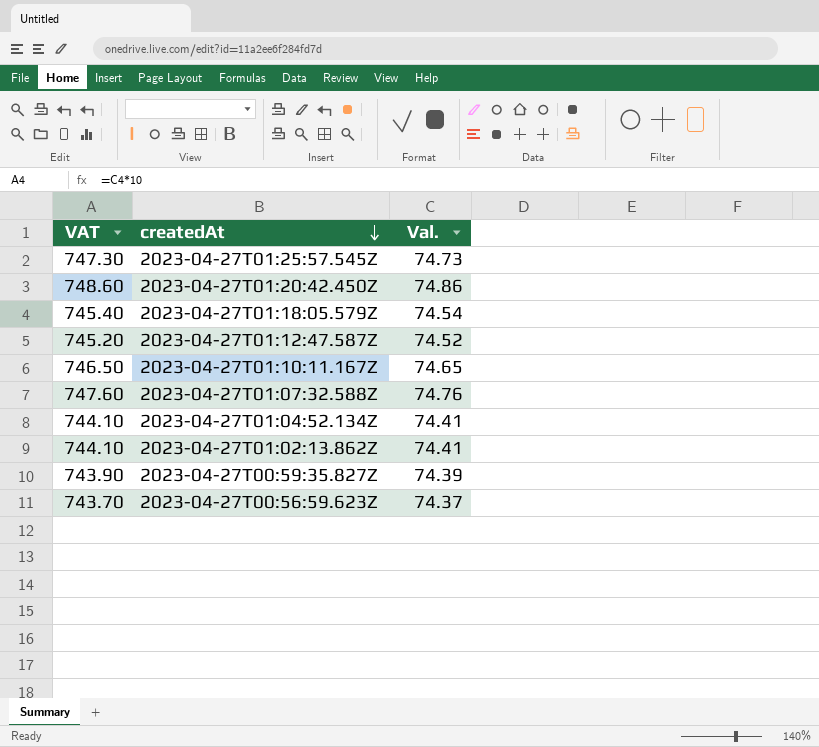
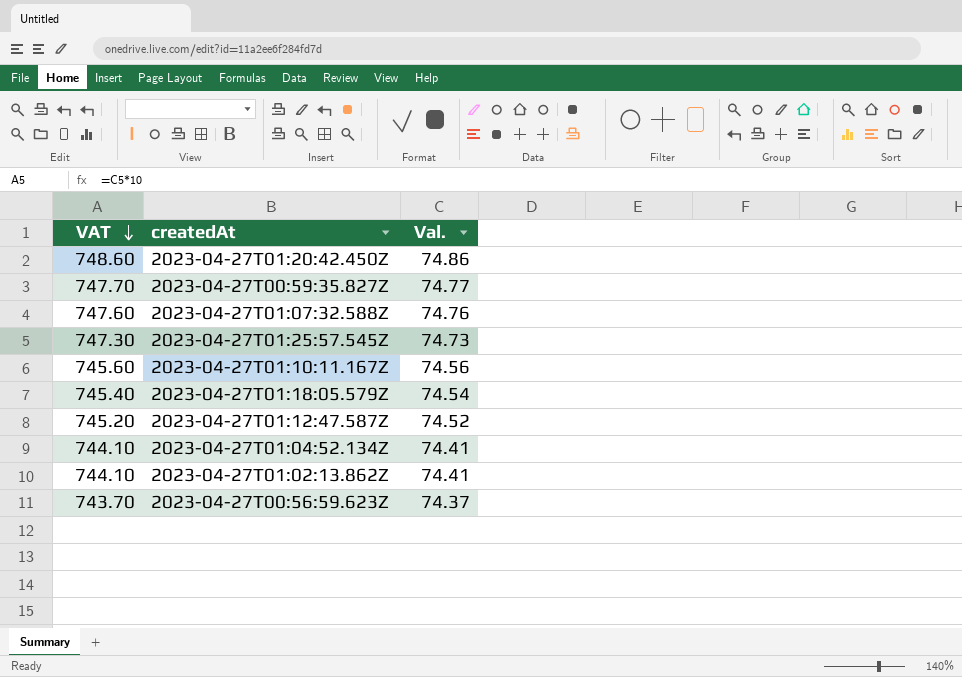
row order: createdAt descending -> VAT descending
2023-04-27T00:59:35.827Z | VAT: 743.90 -> 747.70
2023-04-27T00:59:35.827Z | Val.: 74.39 -> 74.77
2023-04-27T01:10:11.167Z | VAT: 746.50 -> 745.60
2023-04-27T01:10:11.167Z | Val.: 74.65 -> 74.56

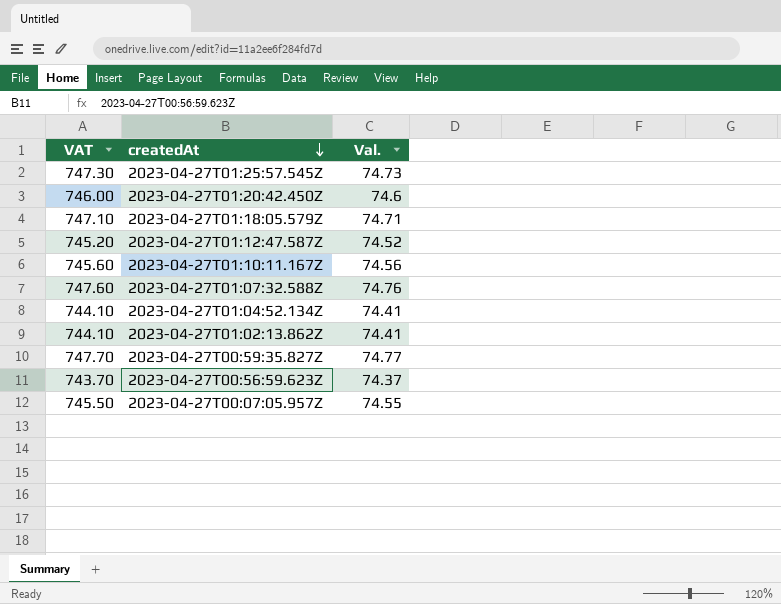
row order: VAT descending -> createdAt descending
2023-04-27T01:20:42.450Z | VAT: 748.60 -> 746.00
2023-04-27T01:20:42.450Z | Val.: 74.86 -> 74.6
2023-04-27T01:18:05.579Z | VAT: 745.40 -> 747.10
2023-04-27T01:18:05.579Z | Val.: 74.54 -> 74.71
row 2023-04-27T00:07:05.957Z: none -> 745.50 | 74.55

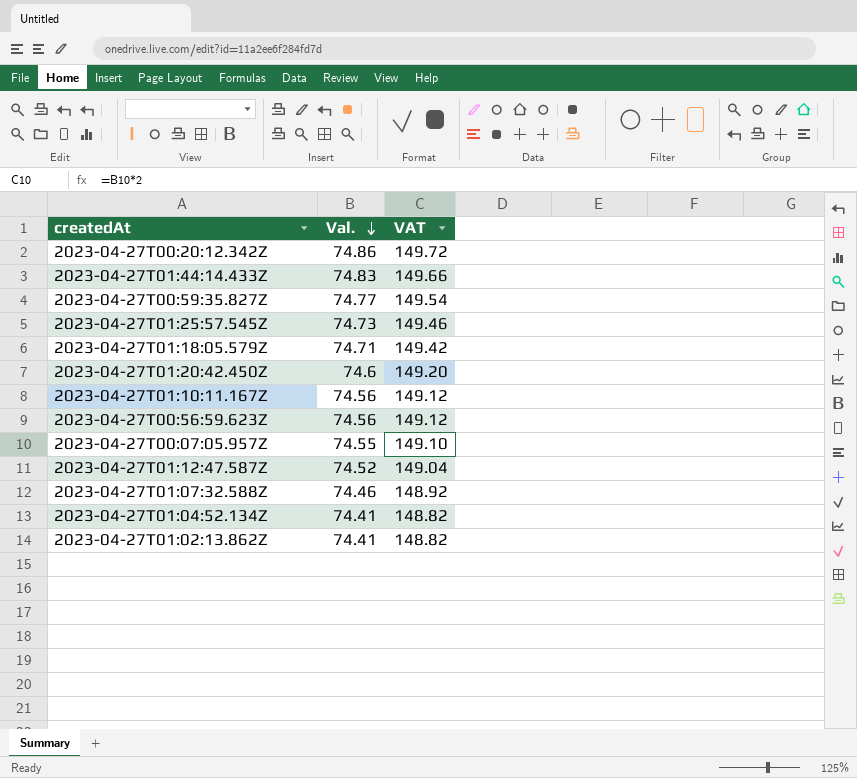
row order: createdAt descending -> Val. descending
column VAT | formula: [Val.] * 10 -> [Val.] * 2
column VAT | position: 1 -> 3
row 2023-04-27T00:20:12.342Z: none -> 74.86 | 149.72
row 2023-04-27T01:44:14.433Z: none -> 74.83 | 149.66
2023-04-27T00:56:59.623Z | Val.: 74.37 -> 74.56
2023-04-27T01:07:32.588Z | Val.: 74.76 -> 74.46

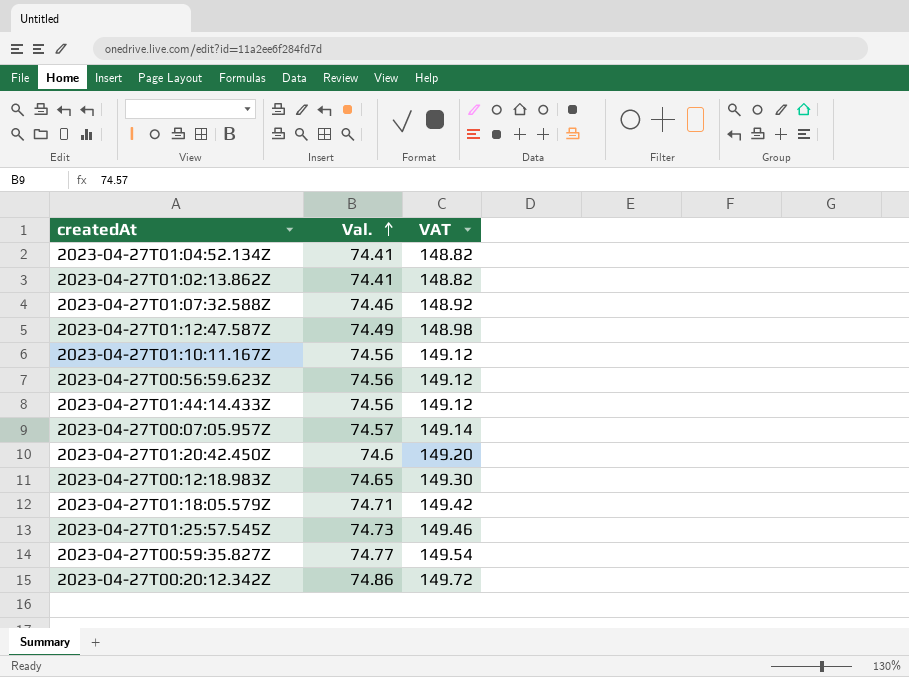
row order: Val. descending -> Val. ascending
2023-04-27T01:12:47.587Z | Val.: 74.52 -> 74.49
2023-04-27T01:12:47.587Z | VAT: 149.04 -> 148.98
2023-04-27T01:44:14.433Z | Val.: 74.83 -> 74.56
2023-04-27T01:44:14.433Z | VAT: 149.66 -> 149.12
2023-04-27T00:07:05.957Z | Val.: 74.55 -> 74.57
2023-04-27T00:07:05.957Z | VAT: 149.10 -> 149.14
row 2023-04-27T00:12:18.983Z: none -> 74.65 | 149.30

